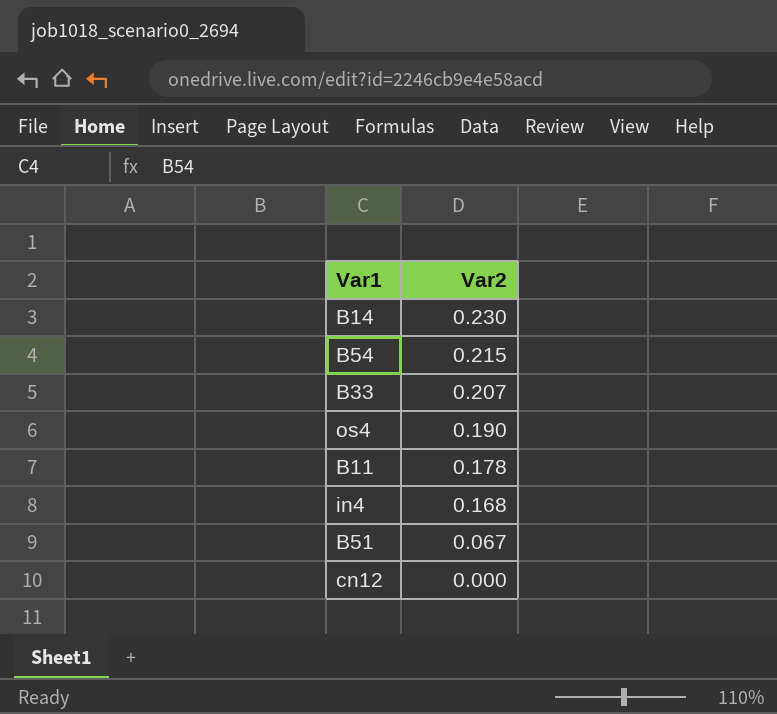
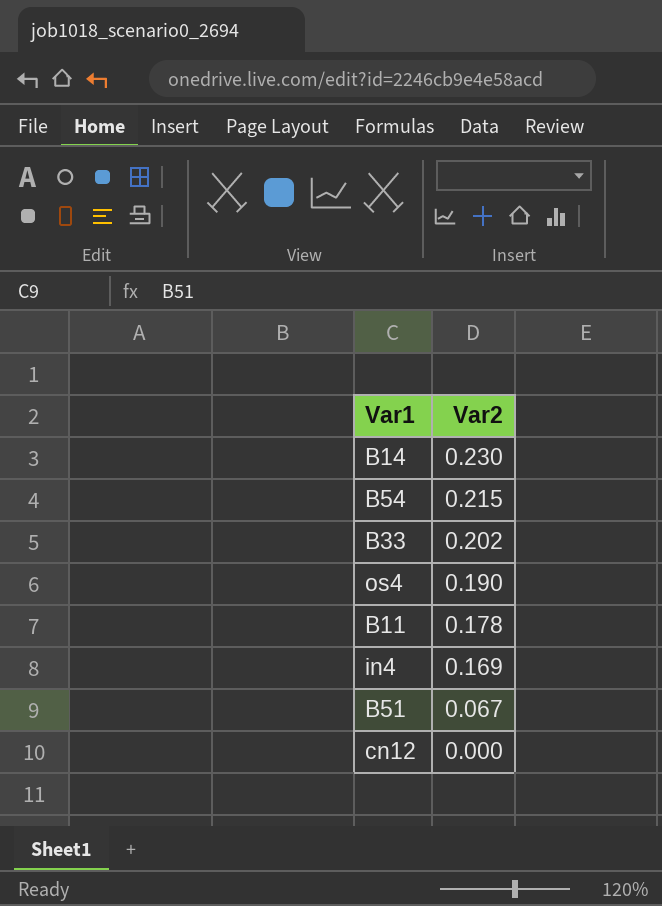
B33 | Var2: 0.207 -> 0.202
in4 | Var2: 0.168 -> 0.169

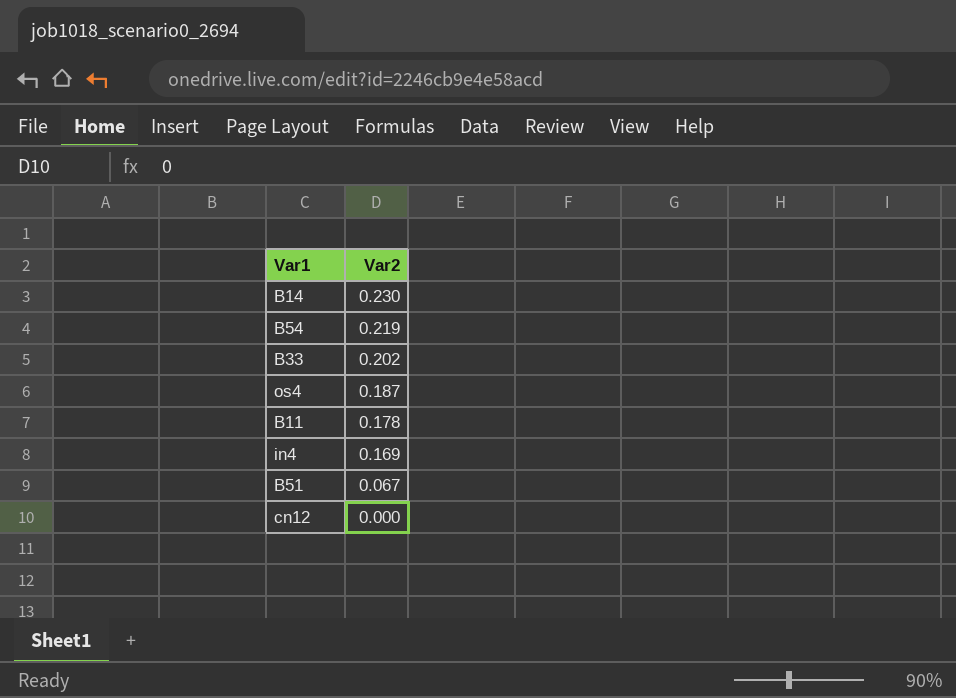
B54 | Var2: 0.215 -> 0.219
os4 | Var2: 0.190 -> 0.187

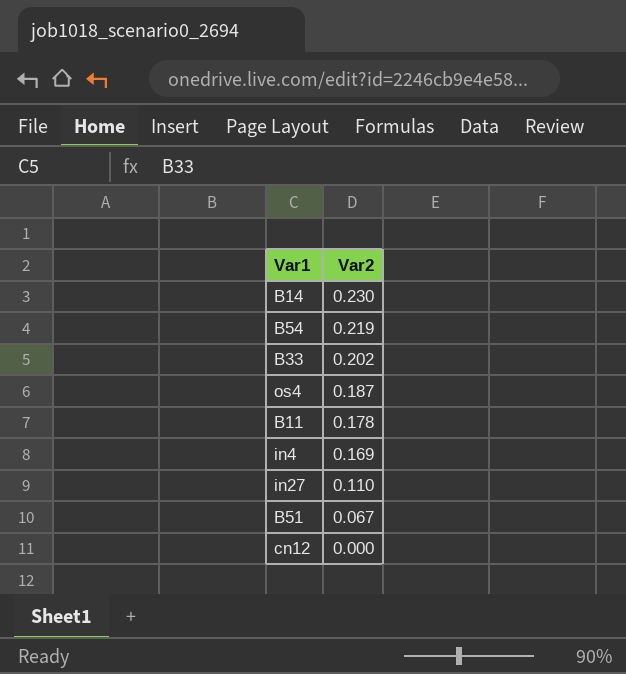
row in27: none -> 0.110

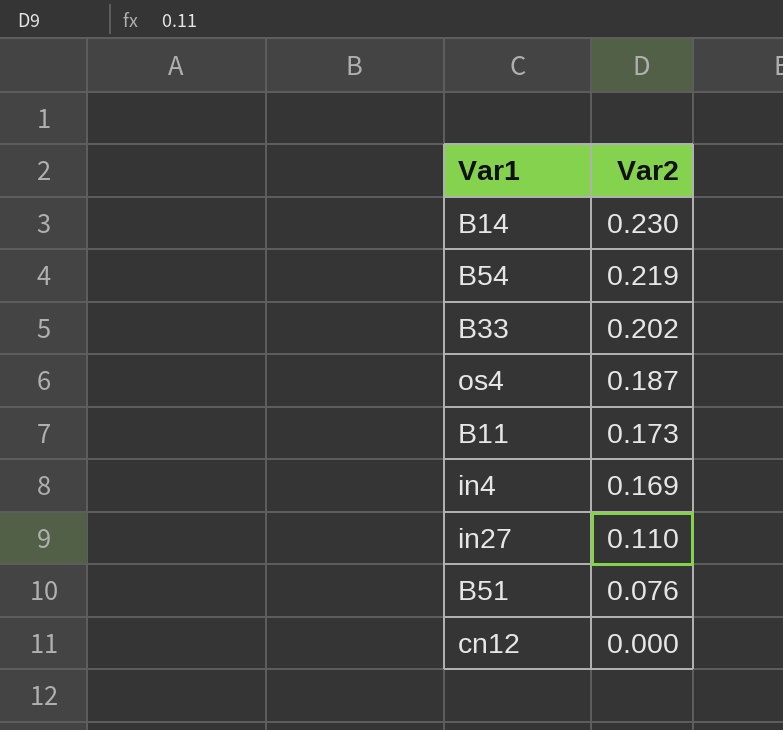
B11 | Var2: 0.178 -> 0.173
B51 | Var2: 0.067 -> 0.076

